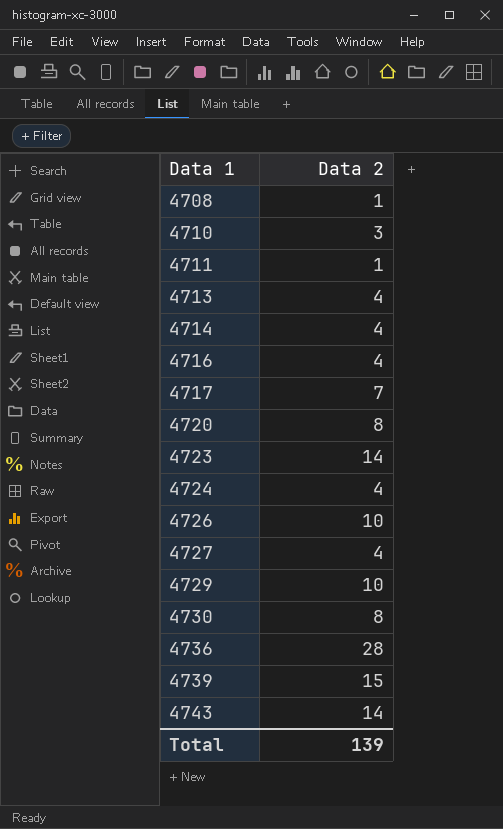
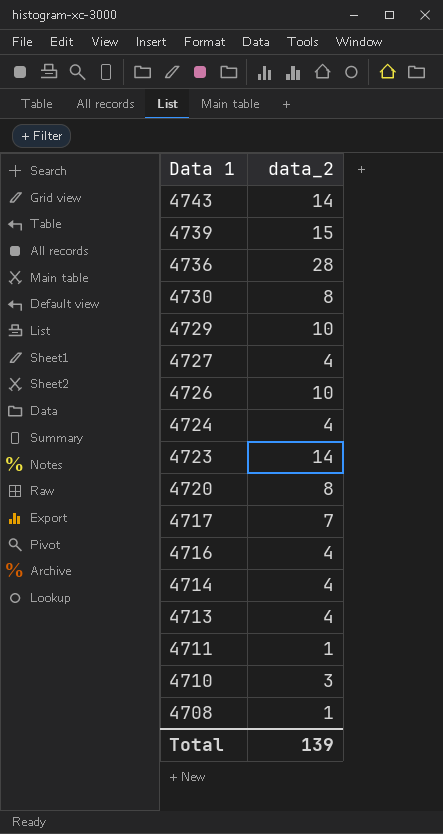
row order: Data 1 ascending -> Data 1 descending
column name: Data 2 -> data_2

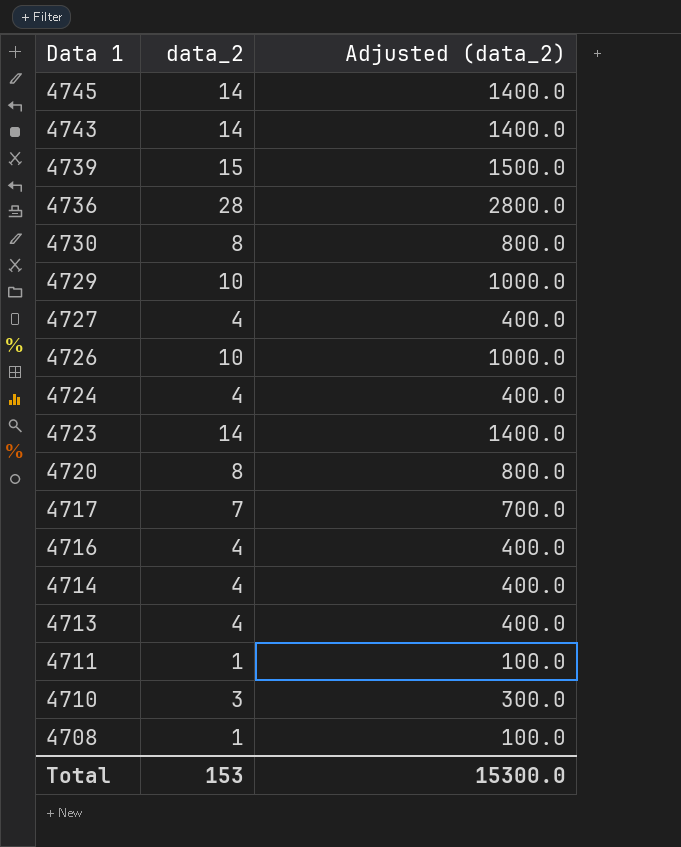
column Adjusted (data_2) | formula: none -> [data_2] * 100
row 4745: none -> 14 | 1400.0
Total | data_2: 139 -> 153

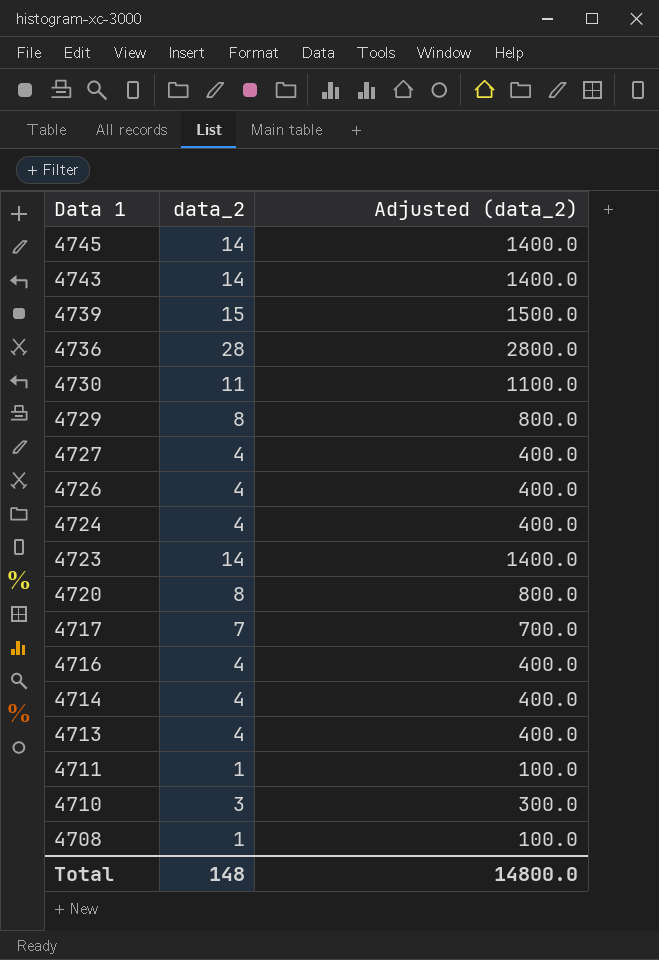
4730 | data_2: 8 -> 11
4730 | Adjusted (data_2): 800.0 -> 1100.0
4729 | data_2: 10 -> 8
4729 | Adjusted (data_2): 1000.0 -> 800.0
4726 | data_2: 10 -> 4
4726 | Adjusted (data_2): 1000.0 -> 400.0
Total | data_2: 153 -> 148
Total | Adjusted (data_2): 15300.0 -> 14800.0

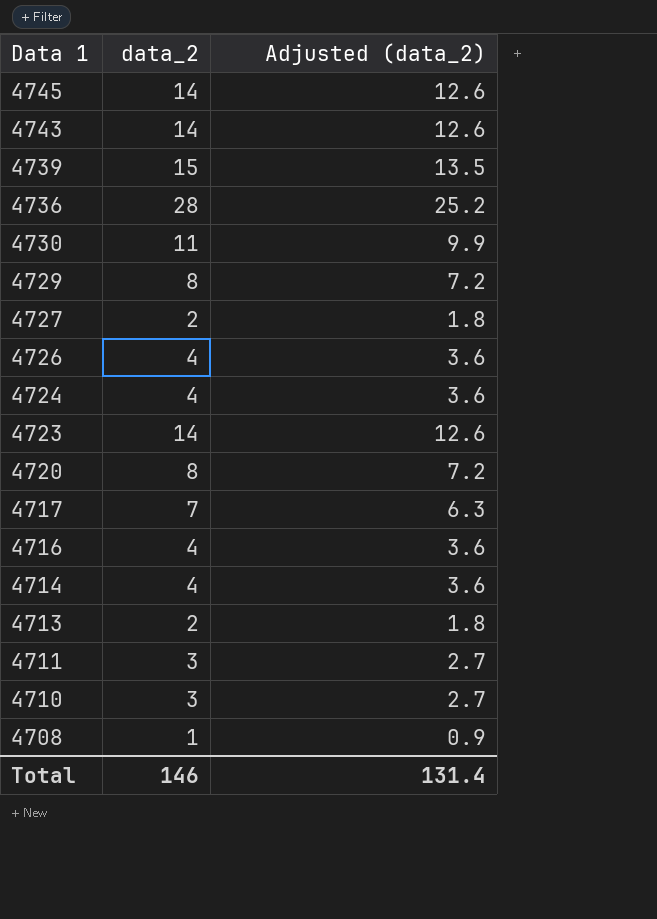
column Adjusted (data_2) | formula: [data_2] * 100 -> [data_2] * 0.9
4727 | data_2: 4 -> 2
4713 | data_2: 4 -> 2
4711 | data_2: 1 -> 3
Total | data_2: 148 -> 146
Total | Adjusted (data_2): 14800.0 -> 131.4

